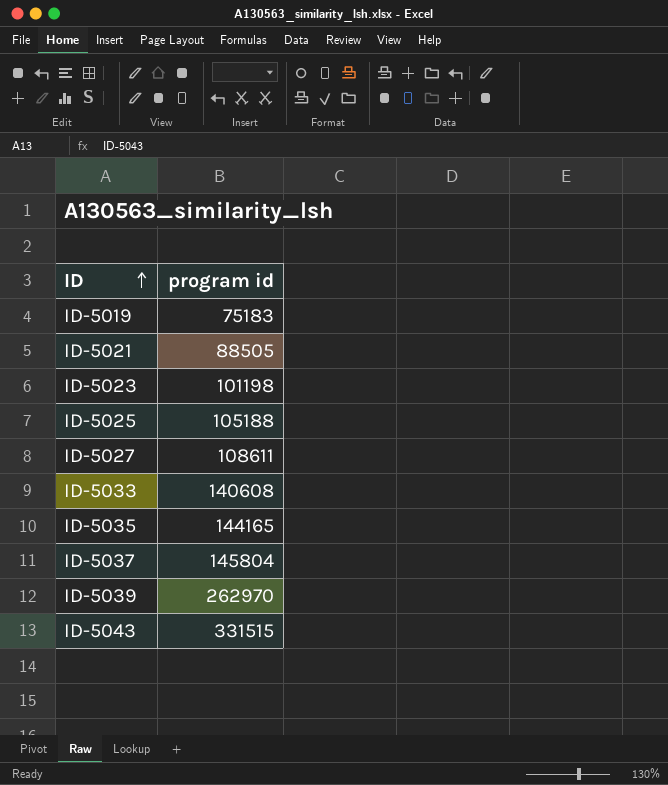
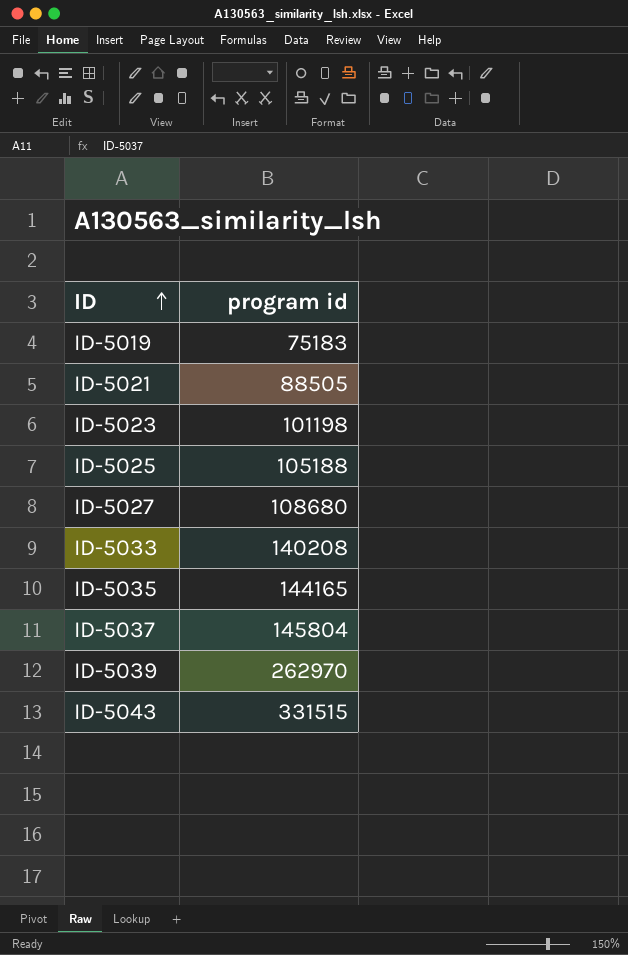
ID-5027 | program id: 108611 -> 108680
ID-5033 | program id: 140608 -> 140208

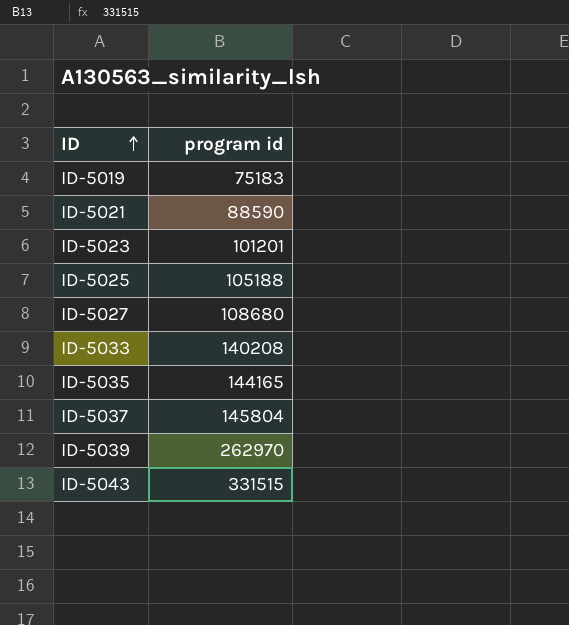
ID-5021 | program id: 88505 -> 88590
ID-5023 | program id: 101198 -> 101201

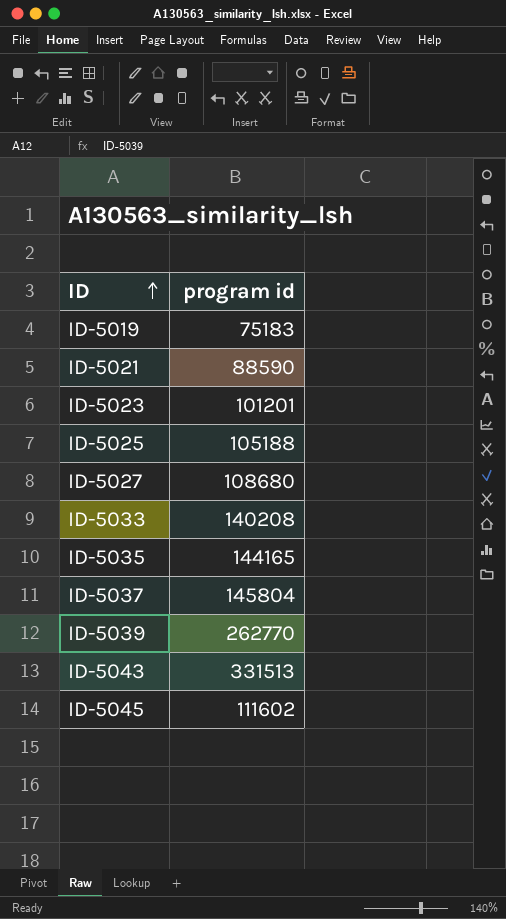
ID-5039 | program id: 262970 -> 262770
ID-5043 | program id: 331515 -> 331513
row ID-5045: none -> 111602

